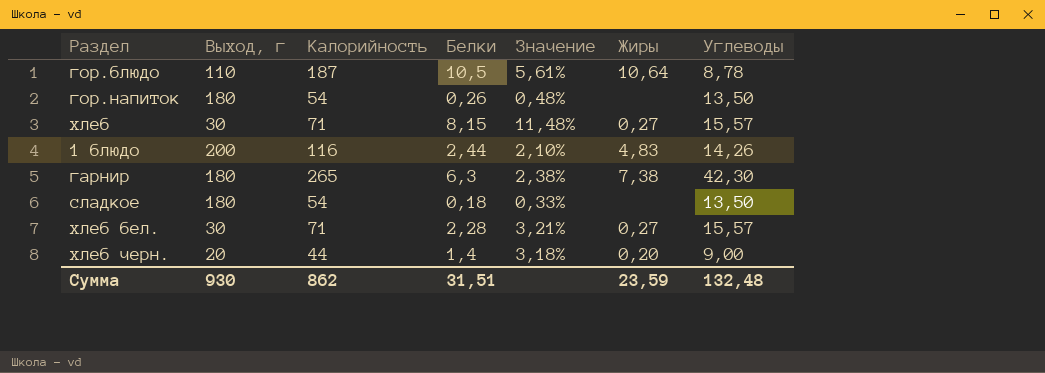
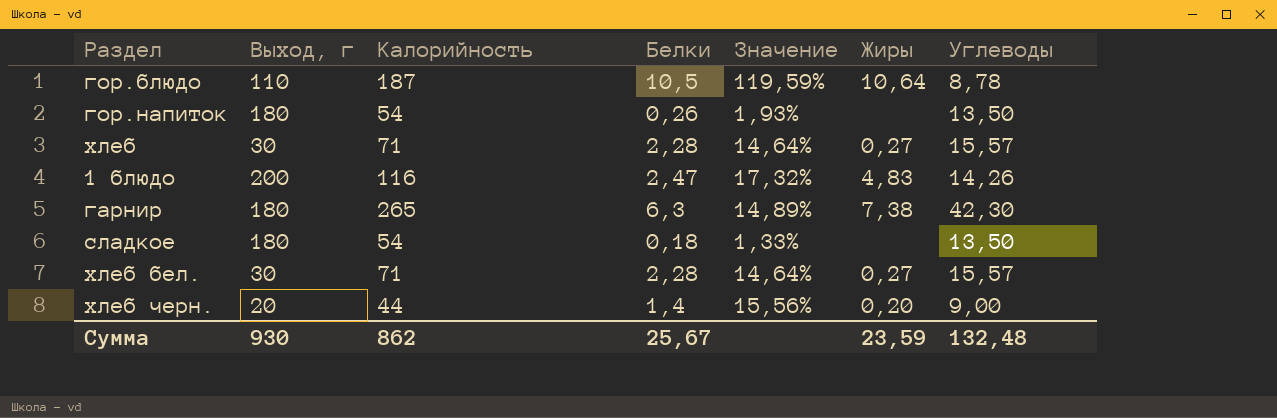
column Значение | formula: [Белки] / [Калорийность] -> [Белки] / [Углеводы]
хлеб | Белки: 8,15 -> 2,28
1 блюдо | Белки: 2,44 -> 2,47
Сумма | Белки: 31,51 -> 25,67

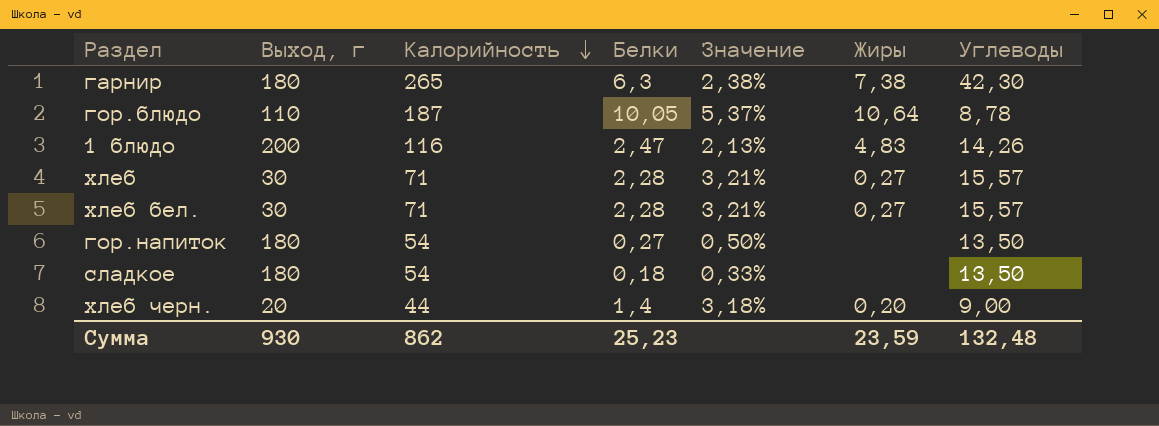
row order: none -> Калорийность descending
column Значение | formula: [Белки] / [Углеводы] -> [Белки] / [Калорийность]
гор.блюдо | Белки: 10,5 -> 10,05
гор.напиток | Белки: 0,26 -> 0,27
Сумма | Белки: 25,67 -> 25,23

